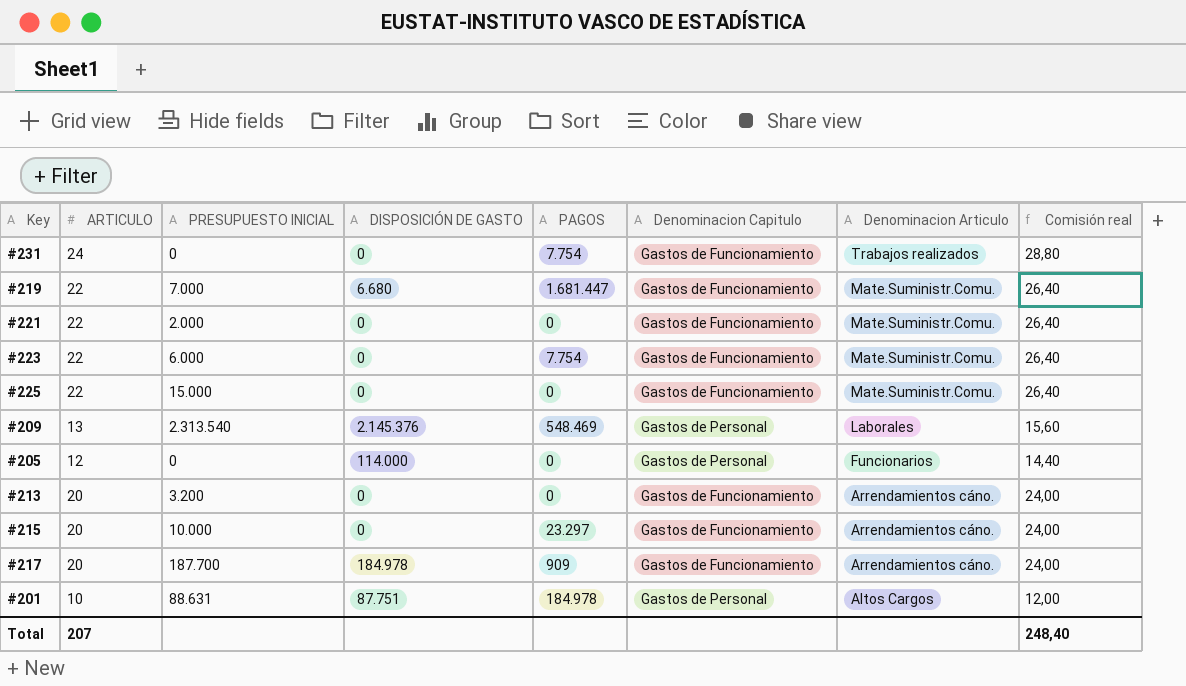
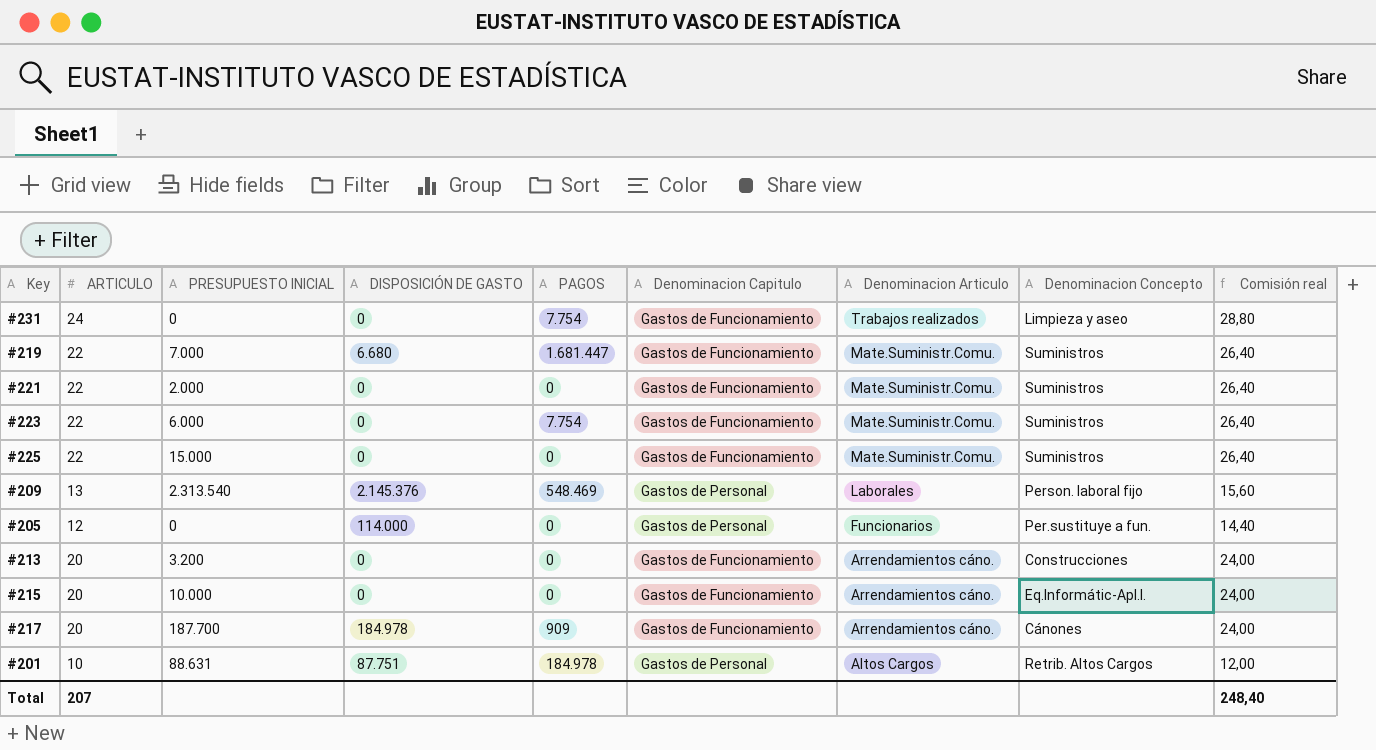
column Denominacion Concepto | position: none -> 8
#215 | PAGOS: 23.297 -> 0

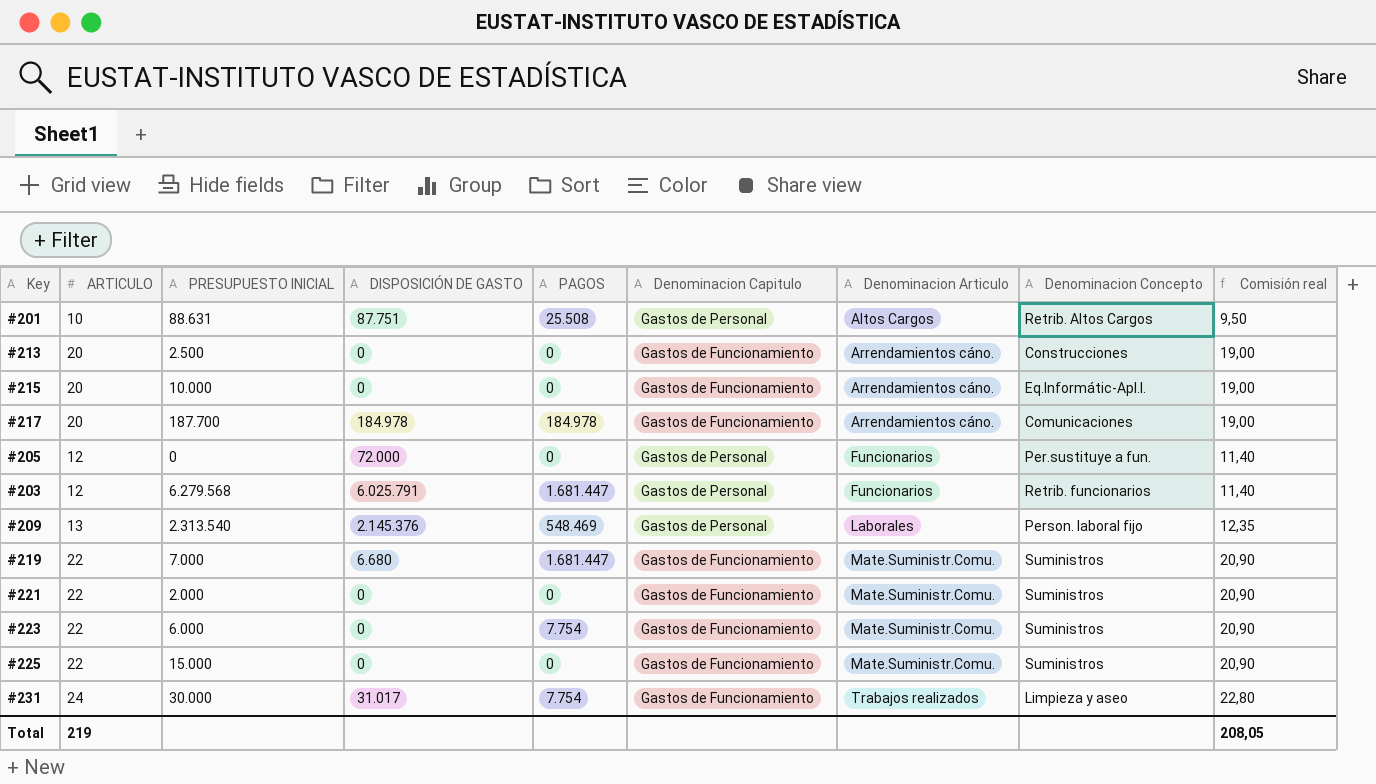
row order: Denominacion Articulo descending -> Denominacion Articulo ascending
column Comisión real | formula: [ARTICULO] * 1,2 -> [ARTICULO] * 0,95
#201 | PAGOS: 184.978 -> 25.508
#213 | PRESUPUESTO INICIAL: 3.200 -> 2.500
#217 | PAGOS: 909 -> 184.978
#217 | Denominacion Concepto: Cánones -> Comunicaciones
#205 | DISPOSICIÓN DE GASTO: 114.000 -> 72.000
row #203: none -> 12 | 6.279.568 | 6.025.791 | 1.681.447 | Gastos de Personal | Funcionarios | Retrib. funcionarios | 11,40
#231 | PRESUPUESTO INICIAL: 0 -> 30.000
#231 | DISPOSICIÓN DE GASTO: 0 -> 31.017
Total | ARTICULO: 207 -> 219
Total | Comisión real: 248,40 -> 208,05

